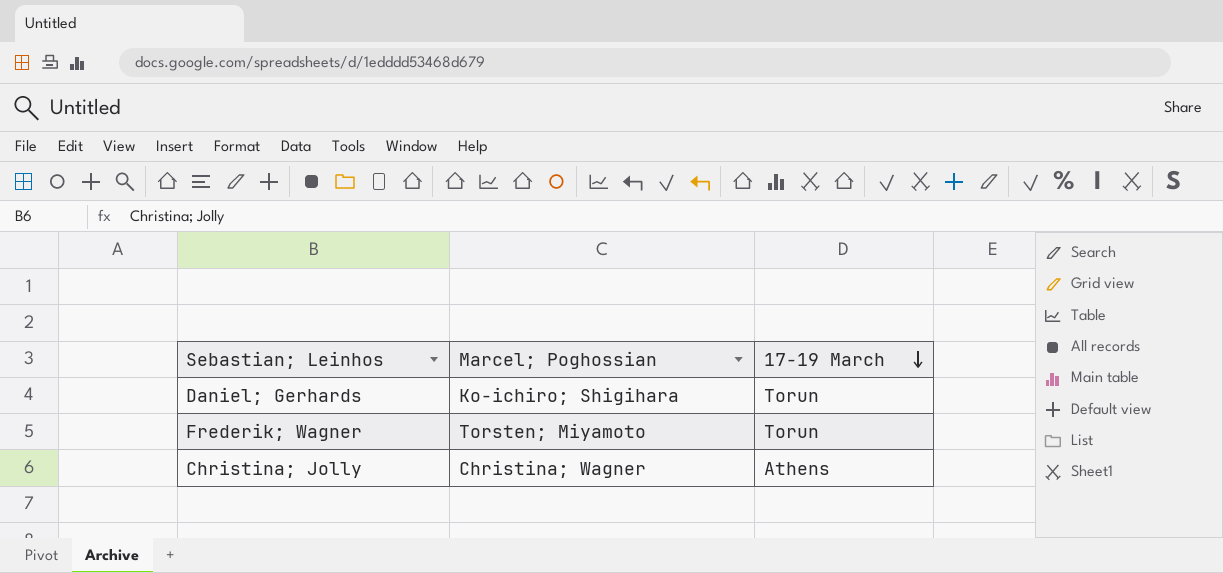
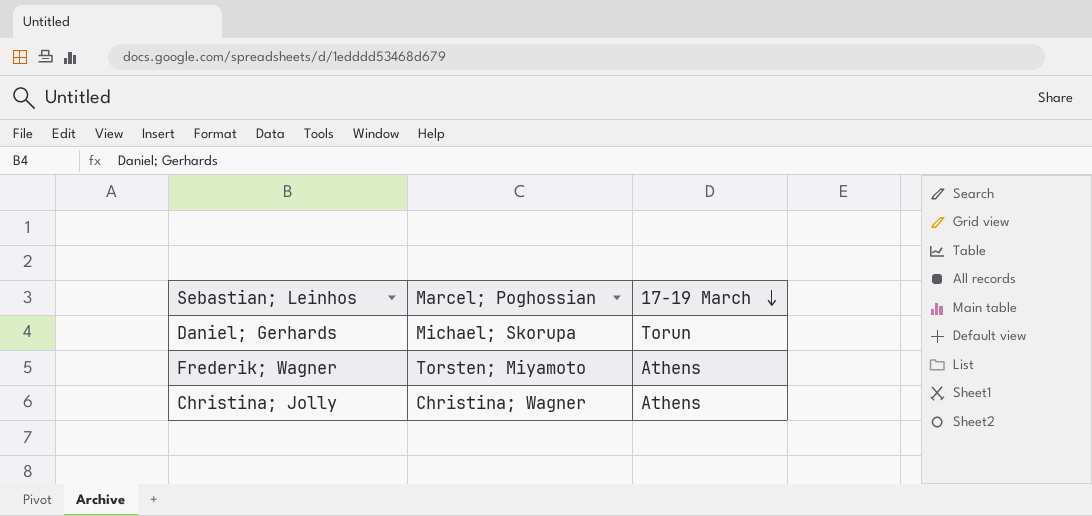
Daniel; Gerhards | Marcel; Poghossian: Ko-ichiro; Shigihara -> Michael; Skorupa
Frederik; Wagner | 17-19 March: Torun -> Athens

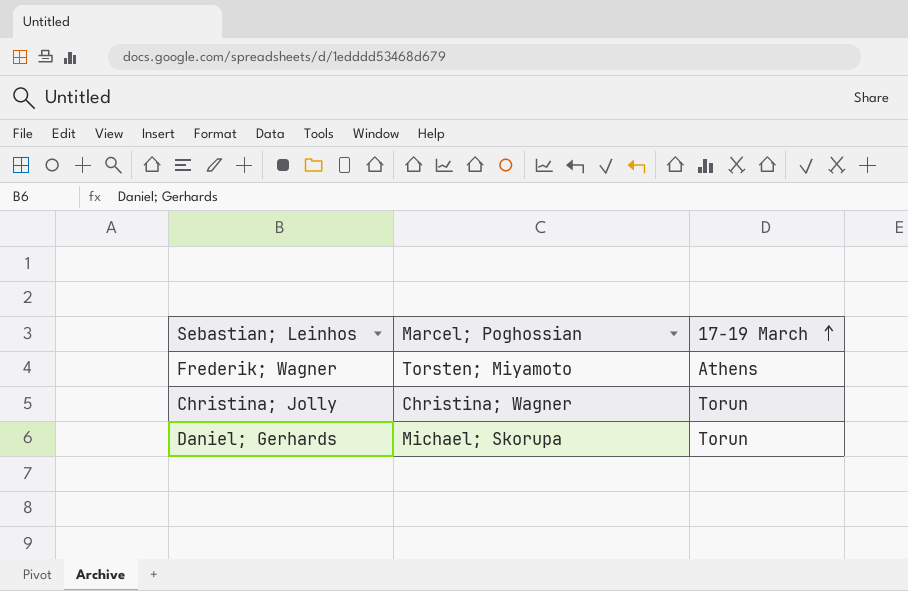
row order: 17-19 March descending -> 17-19 March ascending
Christina; Jolly | 17-19 March: Athens -> Torun

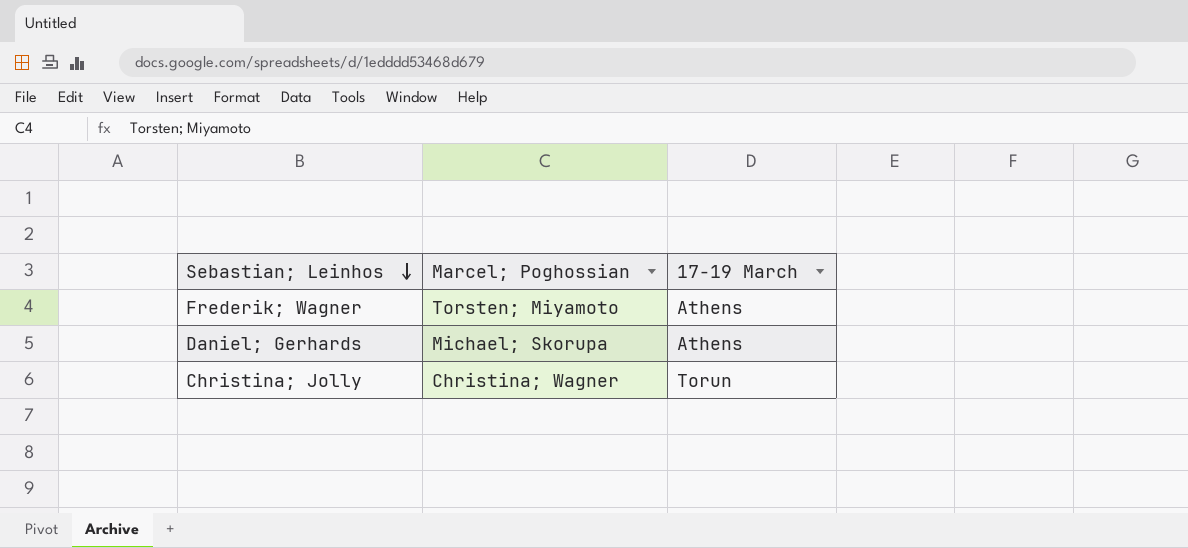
row order: 17-19 March ascending -> Sebastian; Leinhos descending
Daniel; Gerhards | 17-19 March: Torun -> Athens

